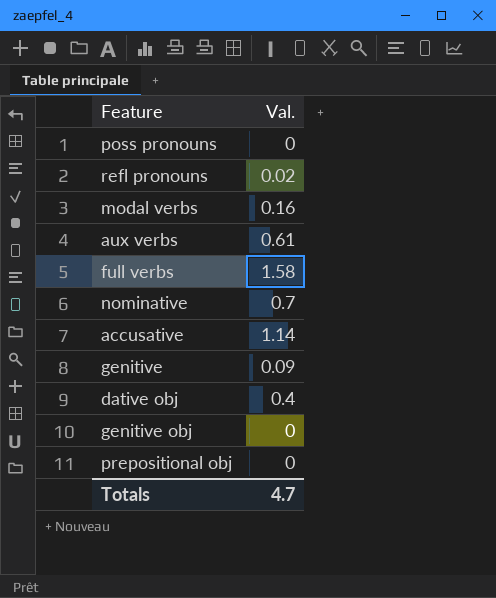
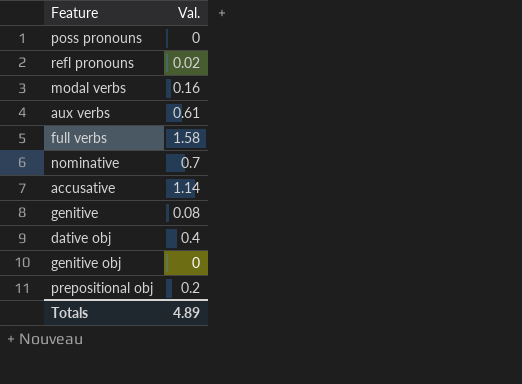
genitive | Val.: 0.09 -> 0.08
prepositional obj | Val.: 0 -> 0.2
Totals | Val.: 4.7 -> 4.89

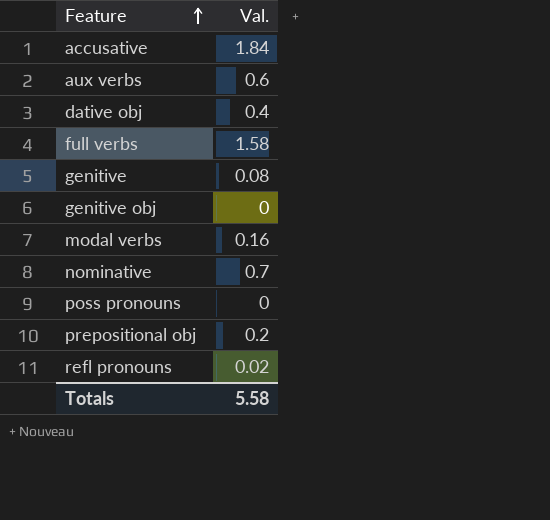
row order: none -> Feature ascending
accusative | Val.: 1.14 -> 1.84
aux verbs | Val.: 0.61 -> 0.6
Totals | Val.: 4.89 -> 5.58

